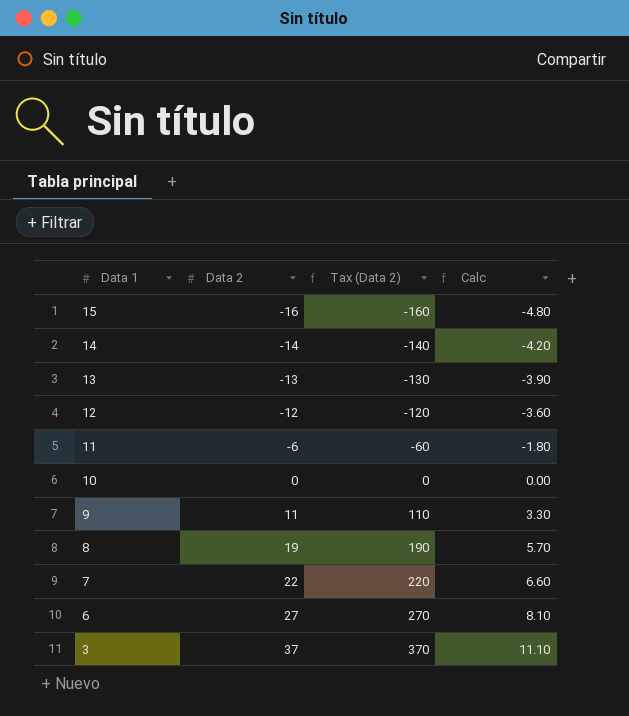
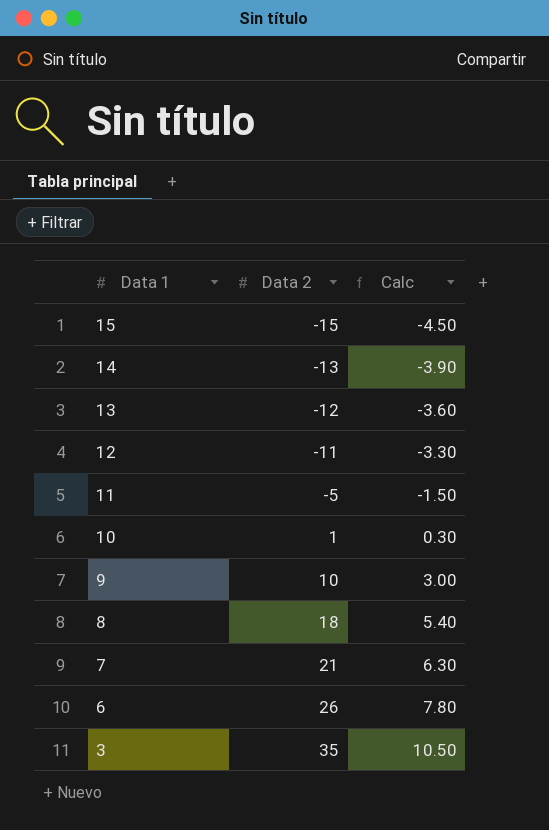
column Tax (Data 2) | formula: [Data 2] * 10 -> none
15 | Data 2: -16 -> -15
15 | Calc: -4.80 -> -4.50
14 | Data 2: -14 -> -13
14 | Calc: -4.20 -> -3.90
13 | Data 2: -13 -> -12
13 | Calc: -3.90 -> -3.60
12 | Data 2: -12 -> -11
12 | Calc: -3.60 -> -3.30
11 | Data 2: -6 -> -5
11 | Calc: -1.80 -> -1.50
10 | Data 2: 0 -> 1
10 | Calc: 0.00 -> 0.30
9 | Data 2: 11 -> 10
9 | Calc: 3.30 -> 3.00
8 | Data 2: 19 -> 18
8 | Calc: 5.70 -> 5.40
7 | Data 2: 22 -> 21
7 | Calc: 6.60 -> 6.30
6 | Data 2: 27 -> 26
6 | Calc: 8.10 -> 7.80
3 | Data 2: 37 -> 35
3 | Calc: 11.10 -> 10.50

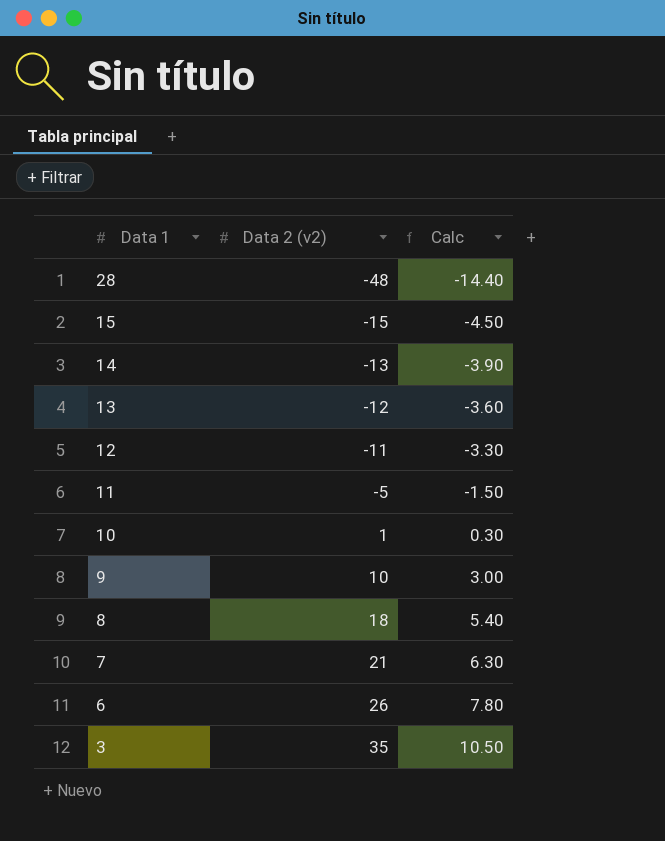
column name: Data 2 -> Data 2 (v2)
row 28: none -> -48 | -14.40

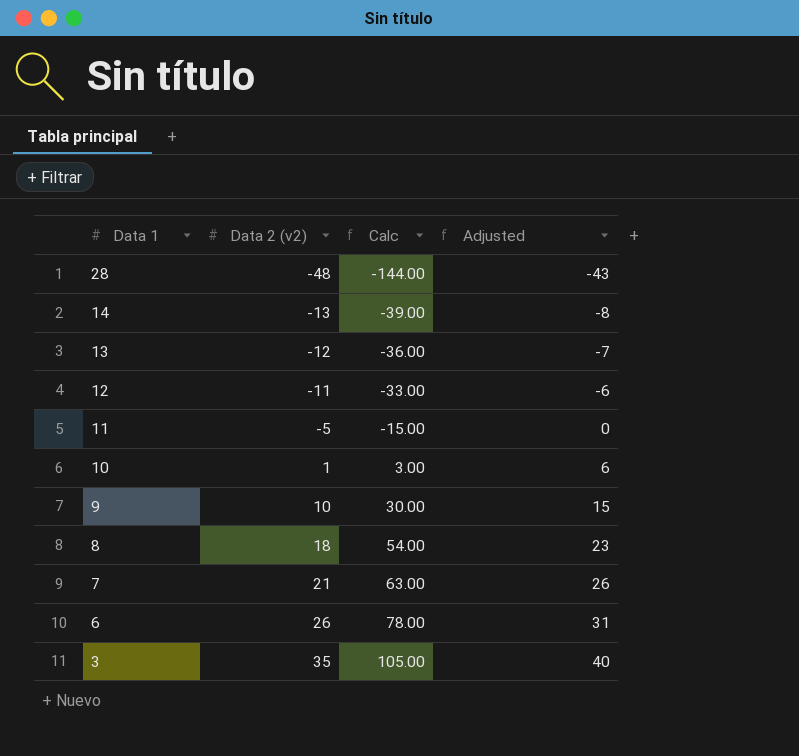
column Calc | formula: [Data 2 (v2)] * 0.3 -> [Data 2 (v2)] * 3
column Adjusted | formula: none -> [Data 2 (v2)] + 5
row 15: -15 | -4.50 -> none

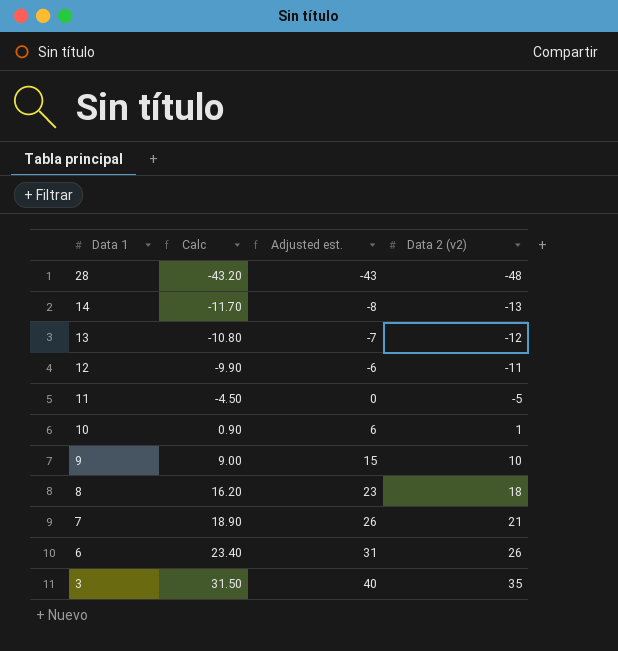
column Calc | formula: [Data 2 (v2)] * 3 -> [Data 2 (v2)] * 0.9
column name: Adjusted -> Adjusted est.
column Data 2 (v2) | position: 2 -> 4

